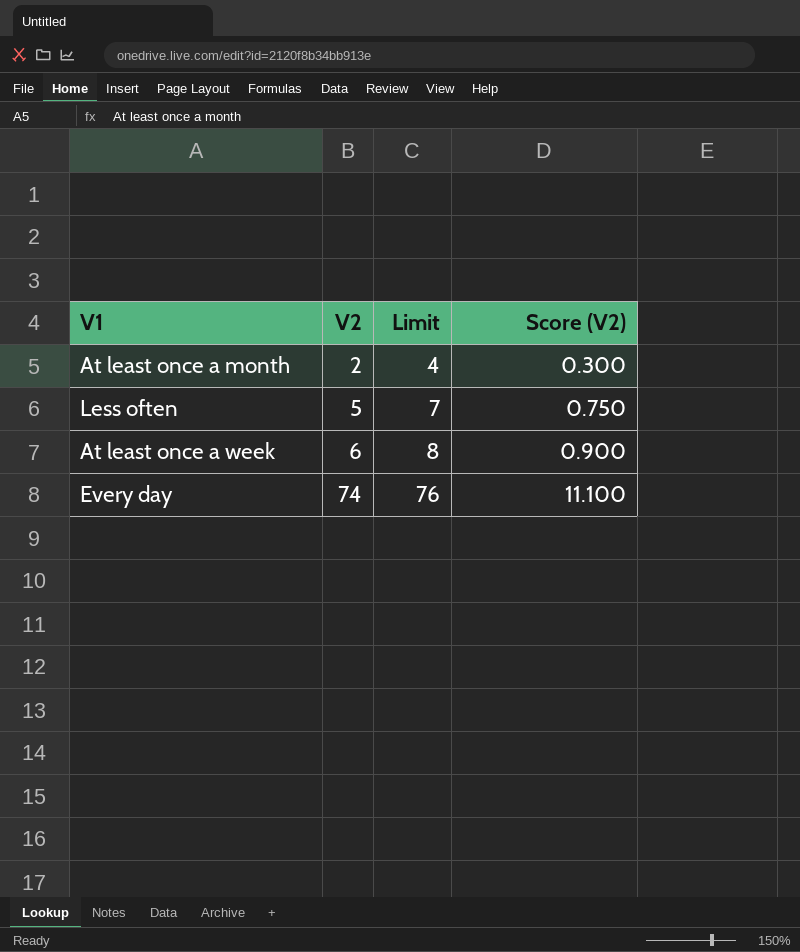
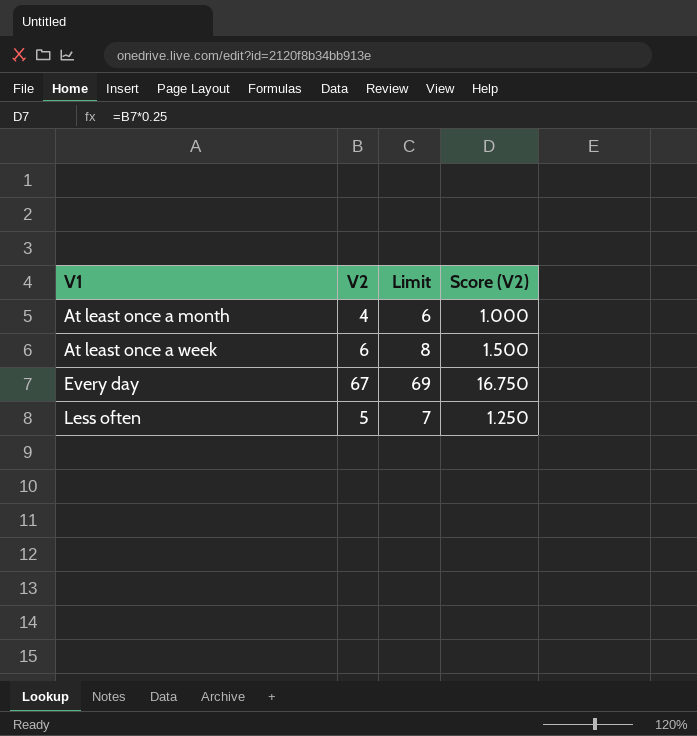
row order: V2 ascending -> V1 ascending
column Score (V2) | formula: [V2] * 0.15 -> [V2] * 0.25
At least once a month | V2: 2 -> 4
At least once a month | Limit: 4 -> 6
Every day | V2: 74 -> 67
Every day | Limit: 76 -> 69

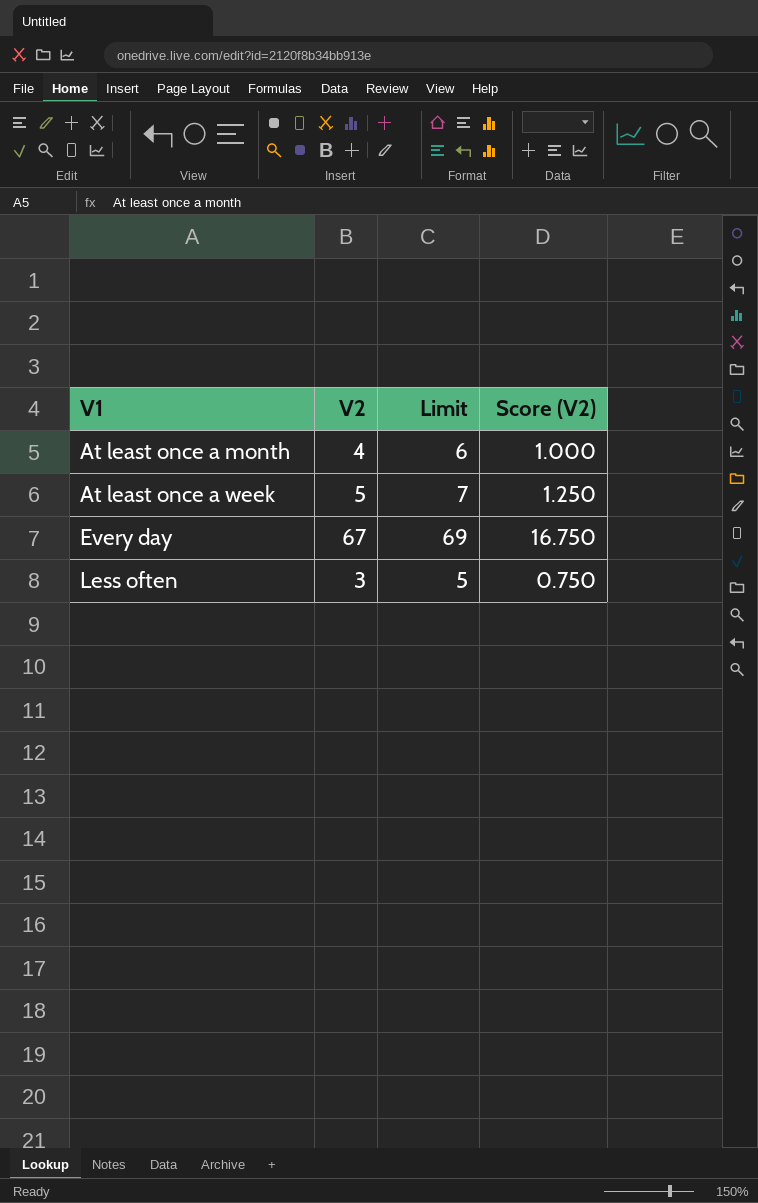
At least once a week | V2: 6 -> 5
At least once a week | Limit: 8 -> 7
At least once a week | Score (V2): 1.500 -> 1.250
Less often | V2: 5 -> 3
Less often | Limit: 7 -> 5
Less often | Score (V2): 1.250 -> 0.750

